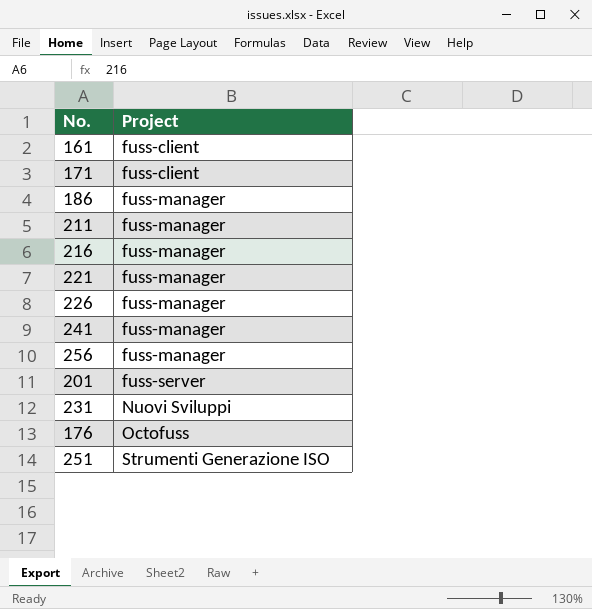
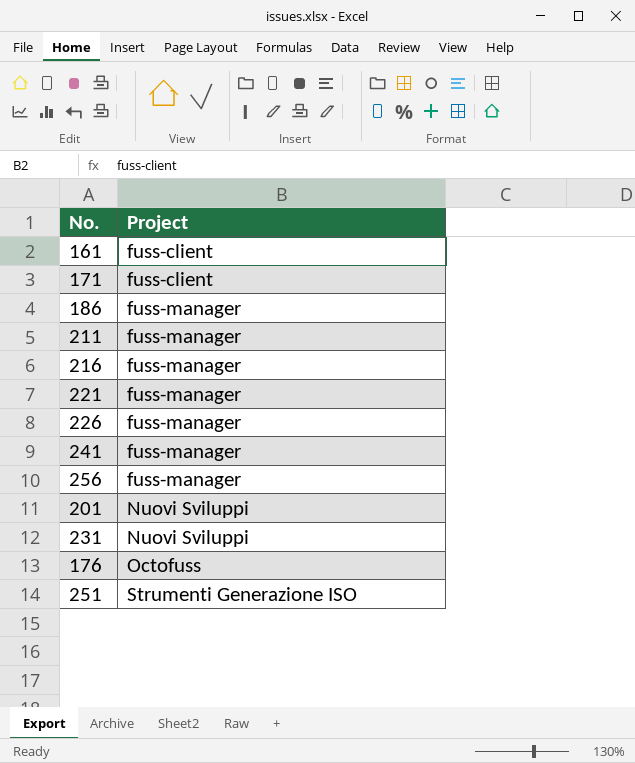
201 | Project: fuss-server -> Nuovi Sviluppi

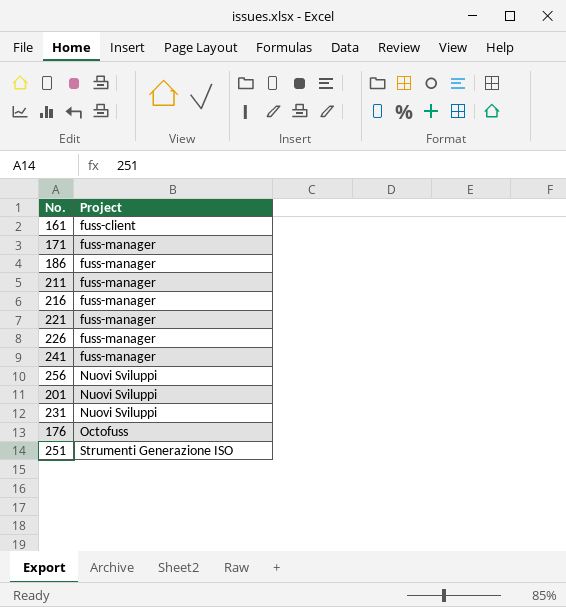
171 | Project: fuss-client -> fuss-manager
256 | Project: fuss-manager -> Nuovi Sviluppi

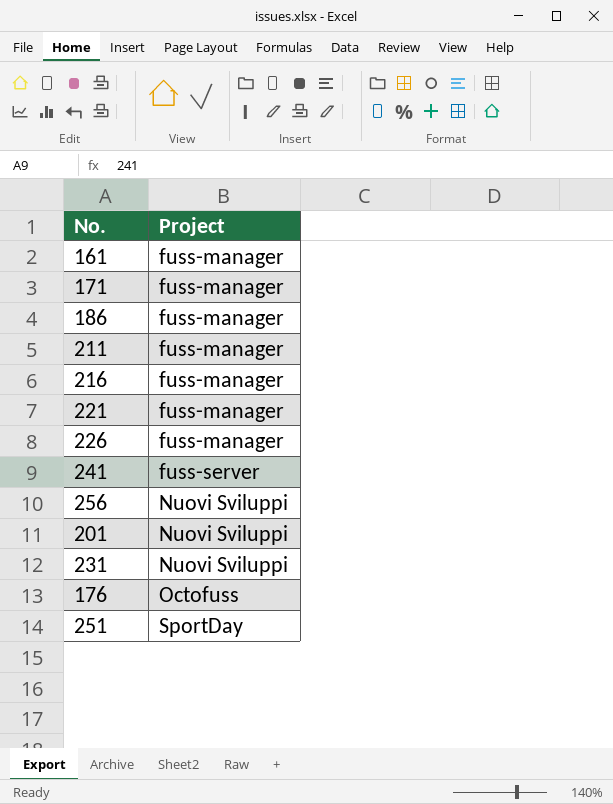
161 | Project: fuss-client -> fuss-manager
241 | Project: fuss-manager -> fuss-server
251 | Project: Strumenti Generazione ISO -> SportDay

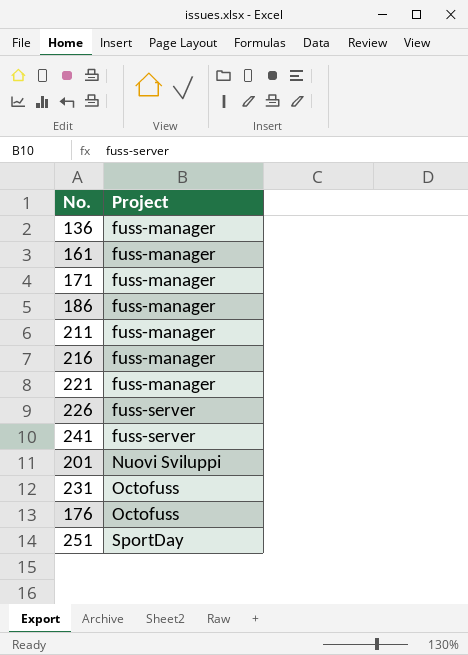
row 256: Nuovi Sviluppi -> none
row 136: none -> fuss-manager
226 | Project: fuss-manager -> fuss-server
231 | Project: Nuovi Sviluppi -> Octofuss

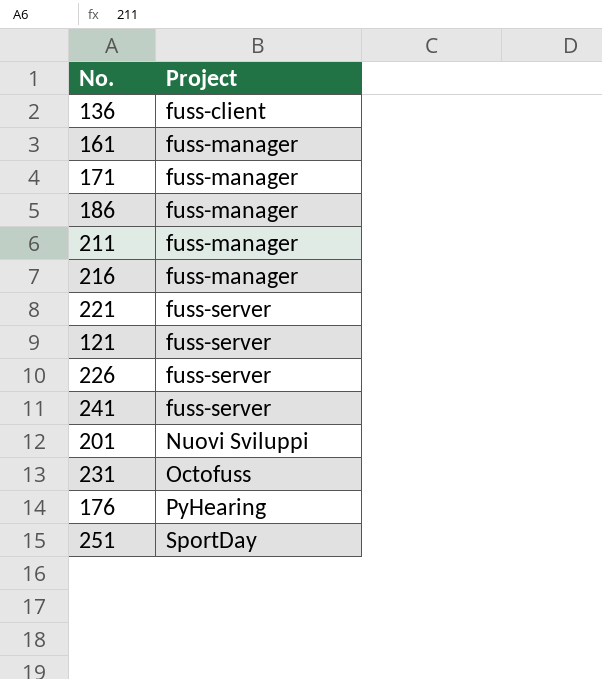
136 | Project: fuss-manager -> fuss-client
221 | Project: fuss-manager -> fuss-server
row 121: none -> fuss-server
176 | Project: Octofuss -> PyHearing

